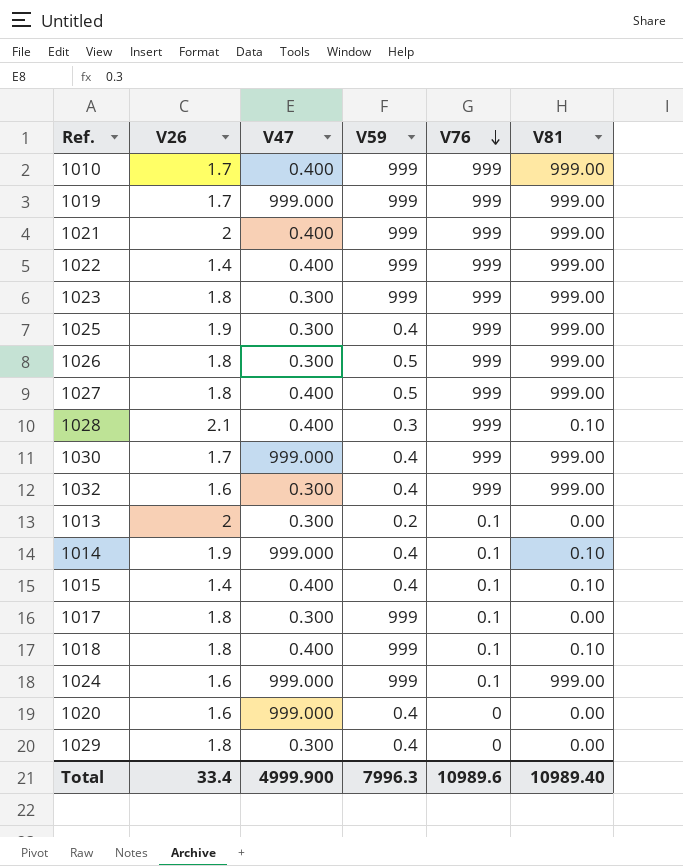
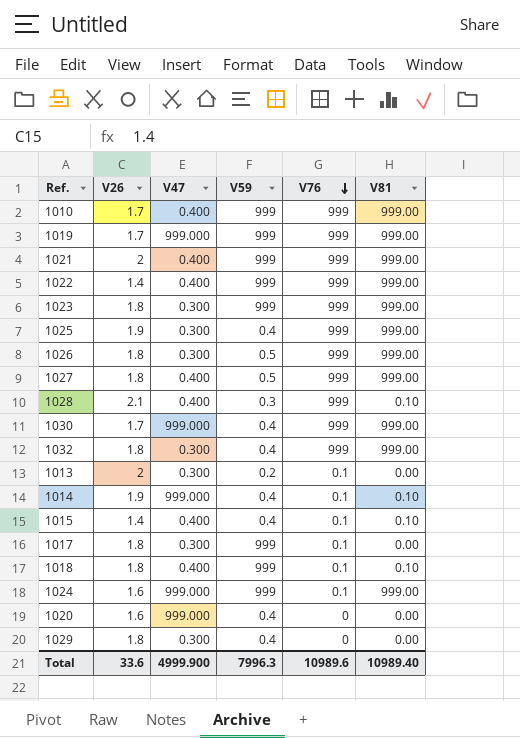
1032 | V26: 1.6 -> 1.8
Total | V26: 33.4 -> 33.6

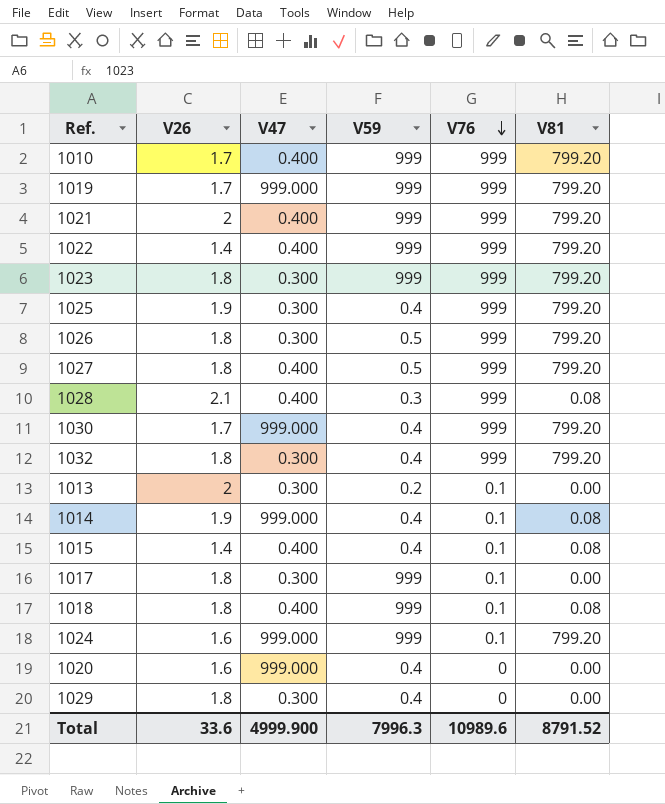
1010 | V81: 999.00 -> 799.20
1019 | V81: 999.00 -> 799.20
1021 | V81: 999.00 -> 799.20
1022 | V81: 999.00 -> 799.20
1023 | V81: 999.00 -> 799.20
1025 | V81: 999.00 -> 799.20
1026 | V81: 999.00 -> 799.20
1027 | V81: 999.00 -> 799.20
1028 | V81: 0.10 -> 0.08
1030 | V81: 999.00 -> 799.20
1032 | V81: 999.00 -> 799.20
1014 | V81: 0.10 -> 0.08
1015 | V81: 0.10 -> 0.08
1018 | V81: 0.10 -> 0.08
1024 | V81: 999.00 -> 799.20
Total | V81: 10989.40 -> 8791.52

